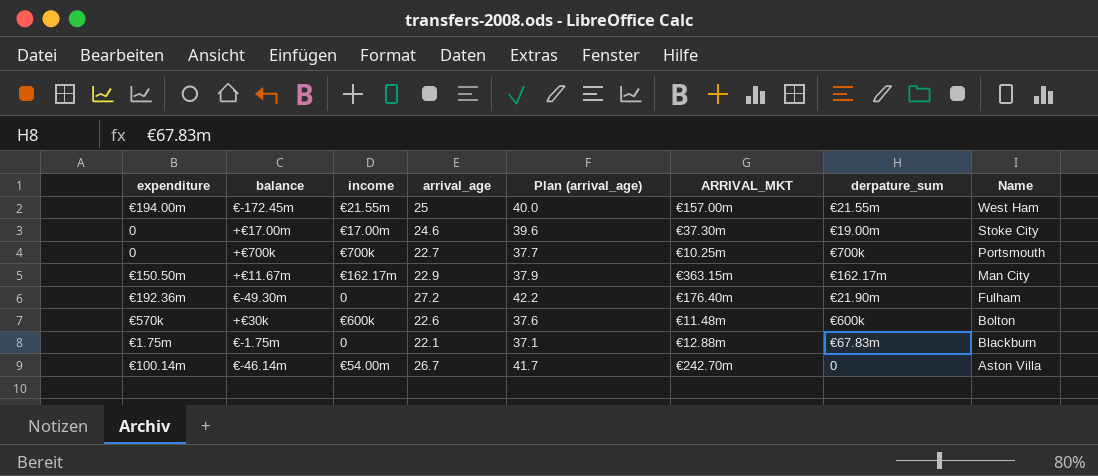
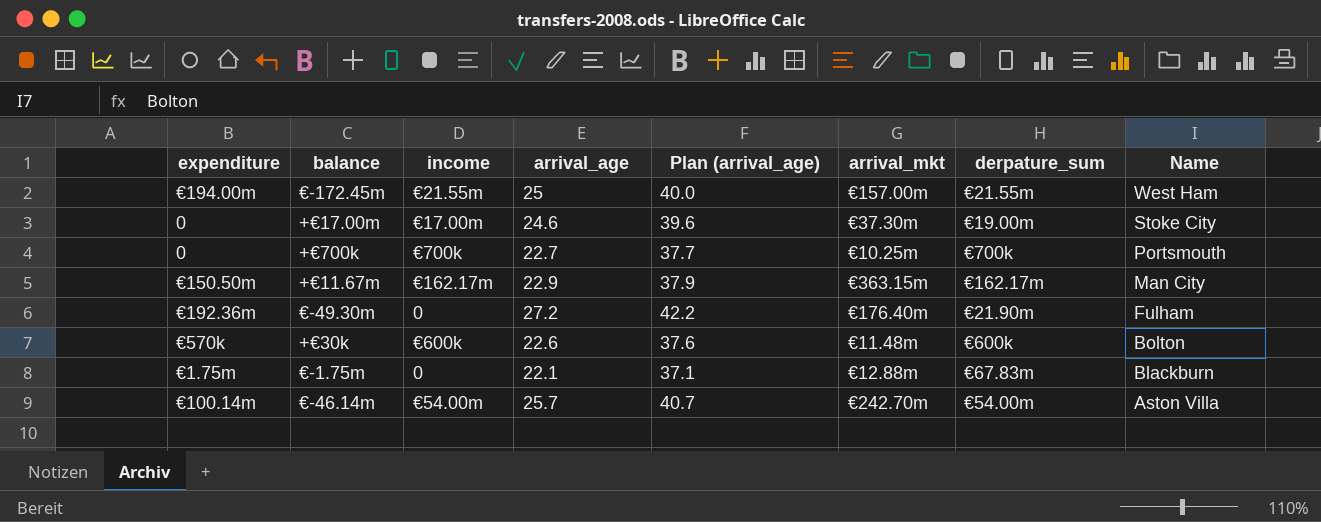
column name: ARRIVAL_MKT -> arrival_mkt
€-46.14m | arrival_age: 26.7 -> 25.7
€-46.14m | Plan (arrival_age): 41.7 -> 40.7
€-46.14m | derpature_sum: 0 -> €54.00m

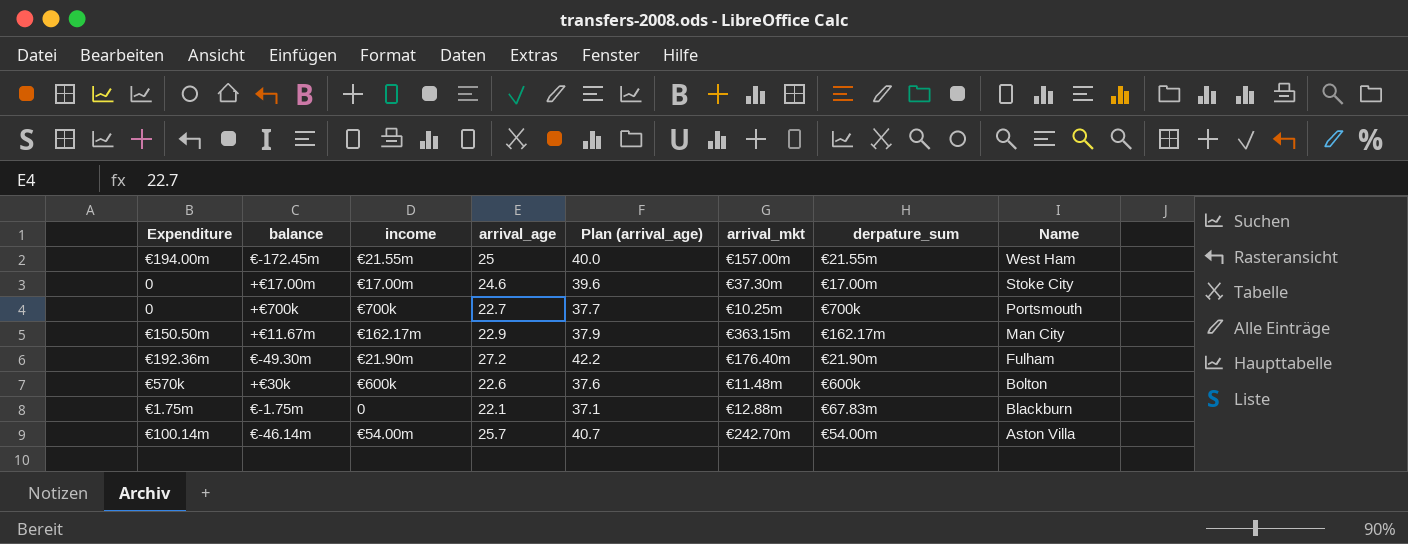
column name: expenditure -> Expenditure
+€17.00m | derpature_sum: €19.00m -> €17.00m
€-49.30m | income: 0 -> €21.90m

